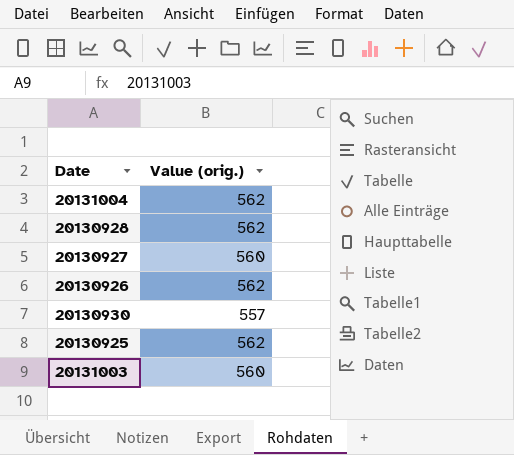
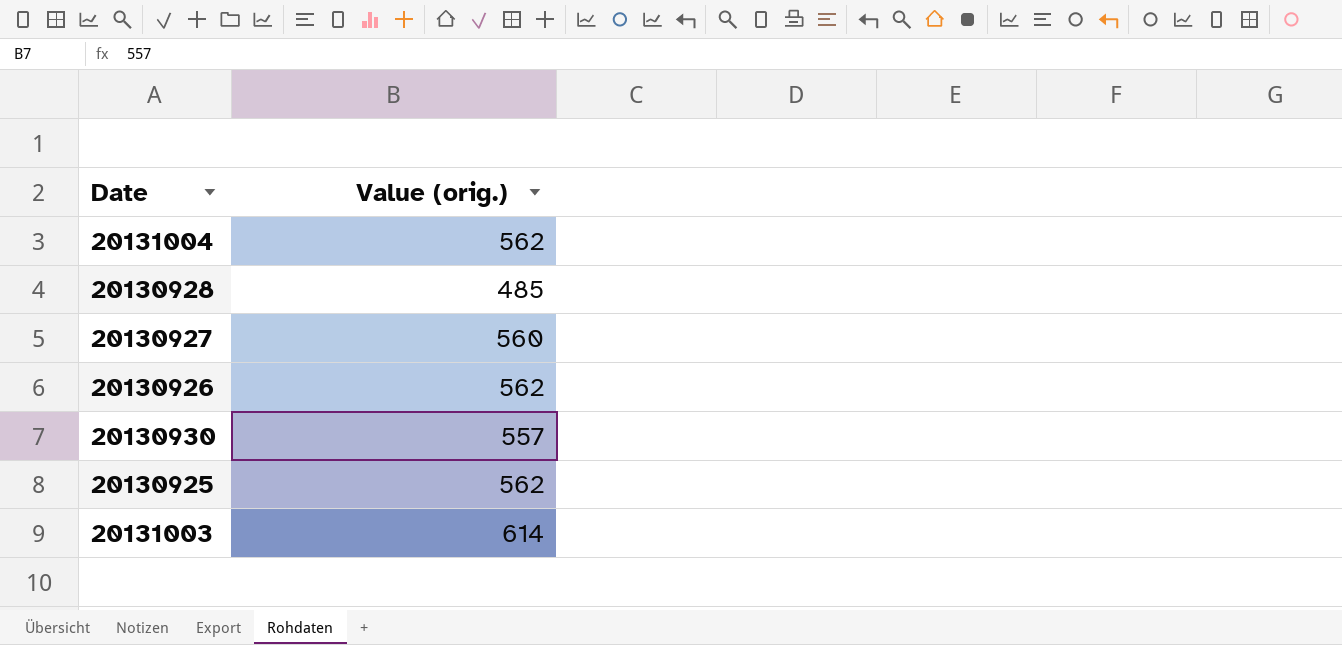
20130928 | Value (orig.): 562 -> 485
20131003 | Value (orig.): 560 -> 614

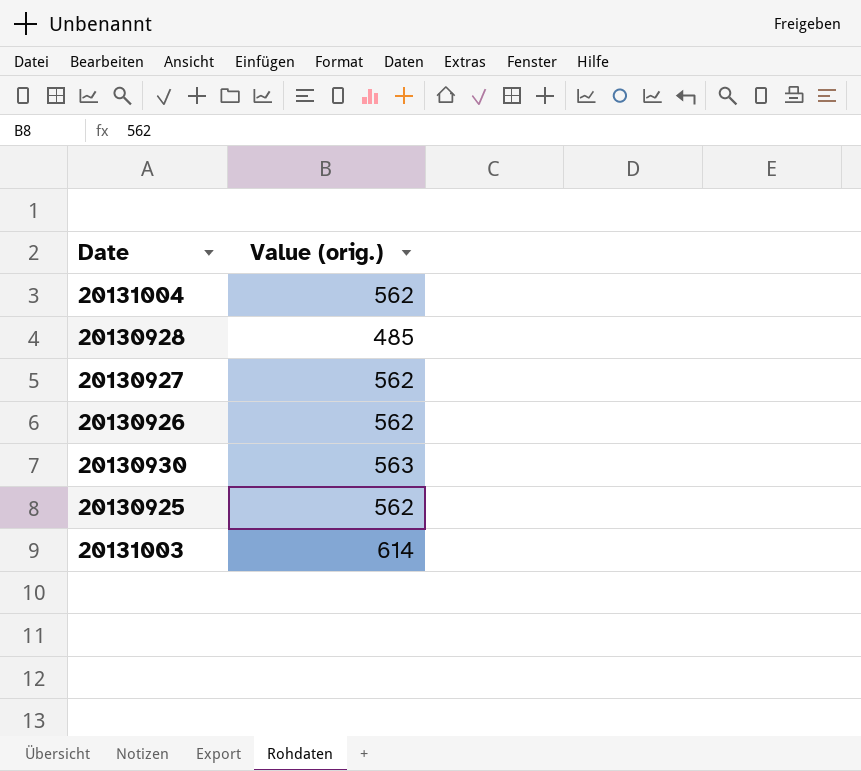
20130927 | Value (orig.): 560 -> 562
20130930 | Value (orig.): 557 -> 563

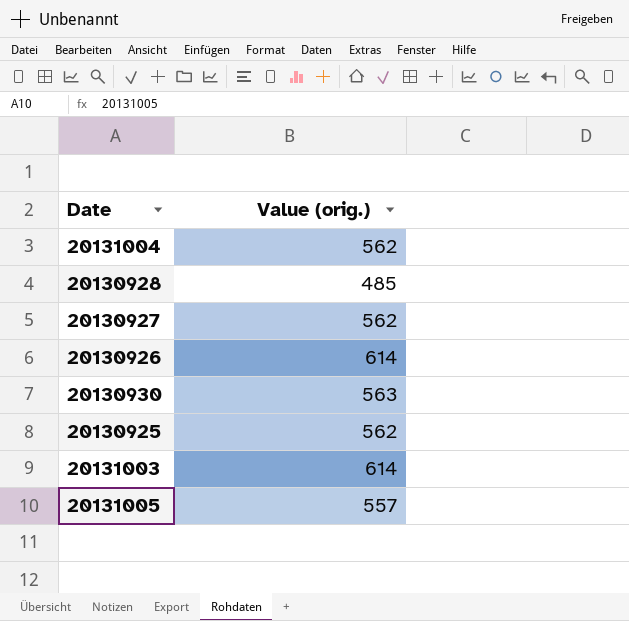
20130926 | Value (orig.): 562 -> 614
row 20131005: none -> 557

